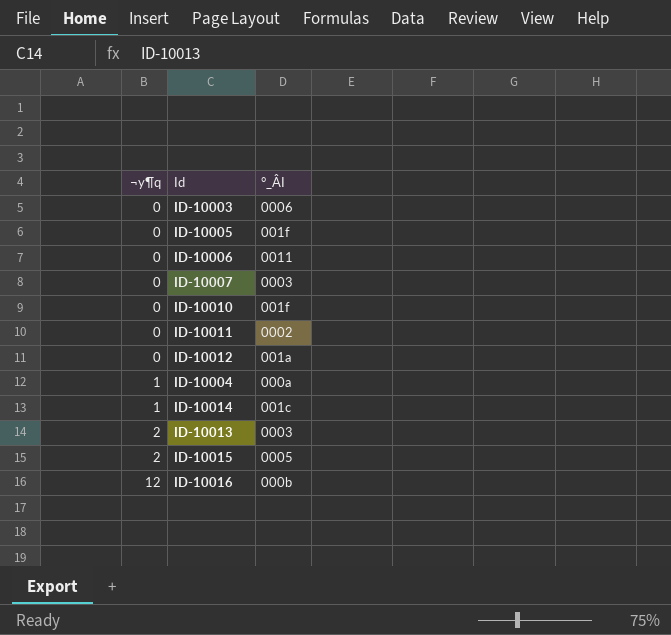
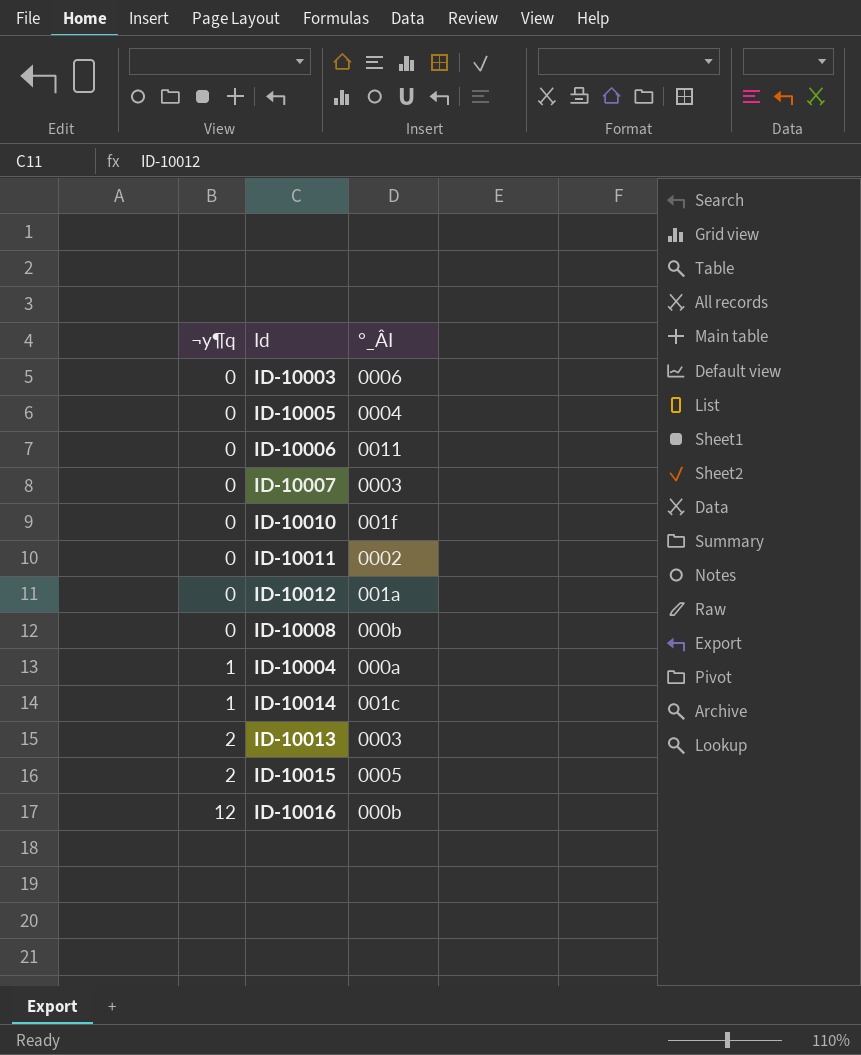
ID-10005 | °_ÂI: 001f -> 0004
row ID-10008: none -> 0 | 000b

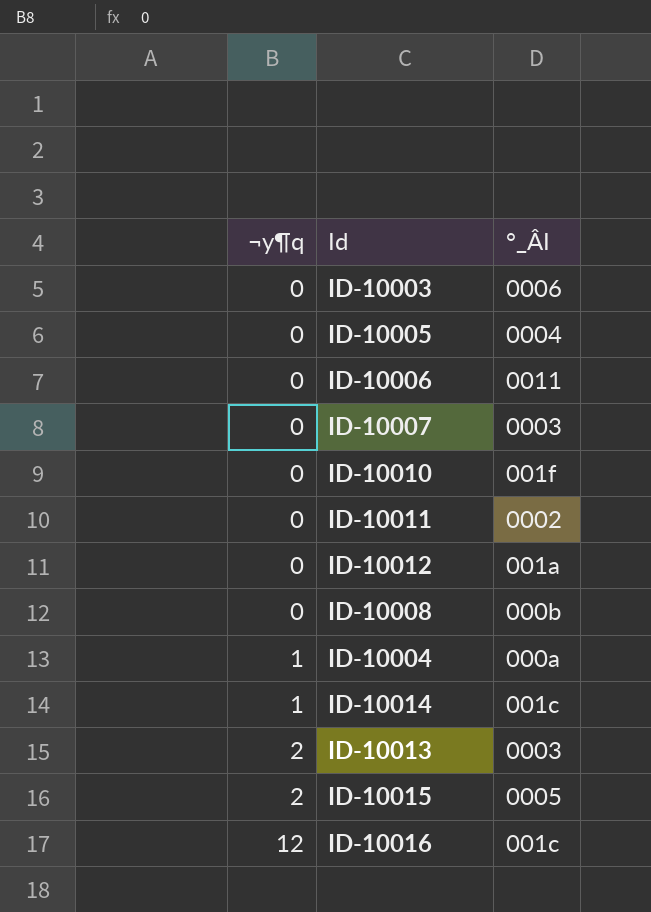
ID-10016 | °_ÂI: 000b -> 001c

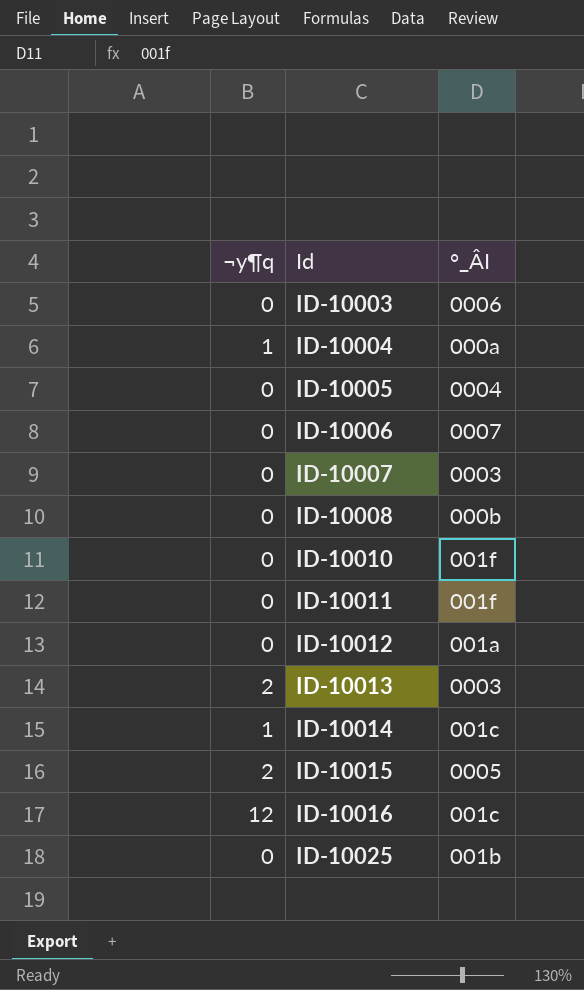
row order: ¬y¶q ascending -> Id ascending
ID-10006 | °_ÂI: 0011 -> 0007
ID-10011 | °_ÂI: 0002 -> 001f
row ID-10025: none -> 0 | 001b

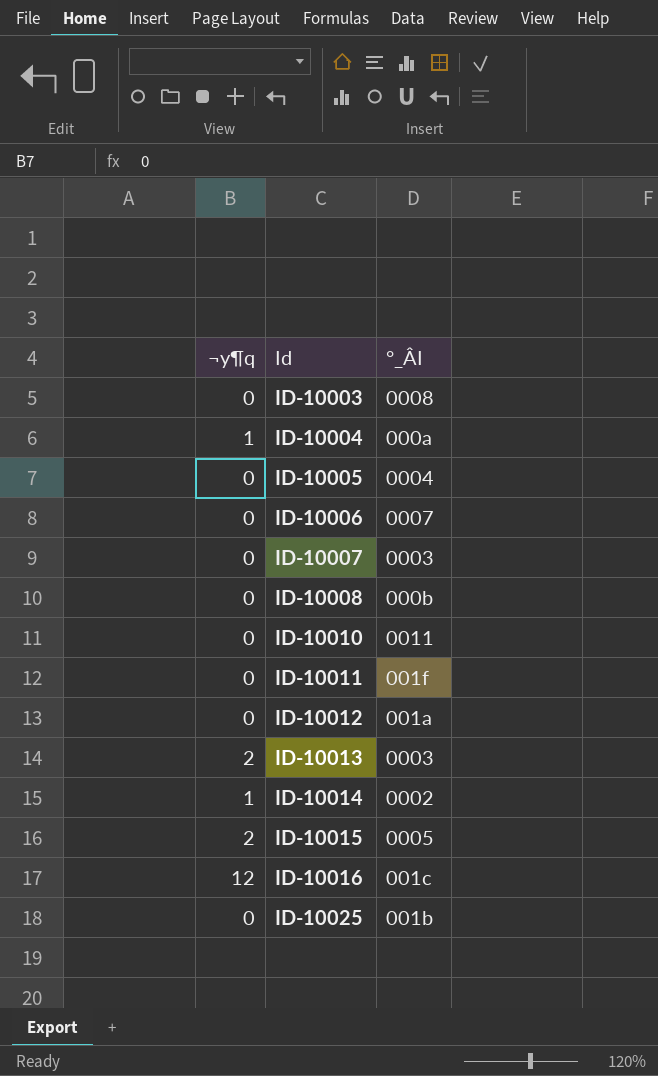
ID-10003 | °_ÂI: 0006 -> 0008
ID-10010 | °_ÂI: 001f -> 0011
ID-10014 | °_ÂI: 001c -> 0002

